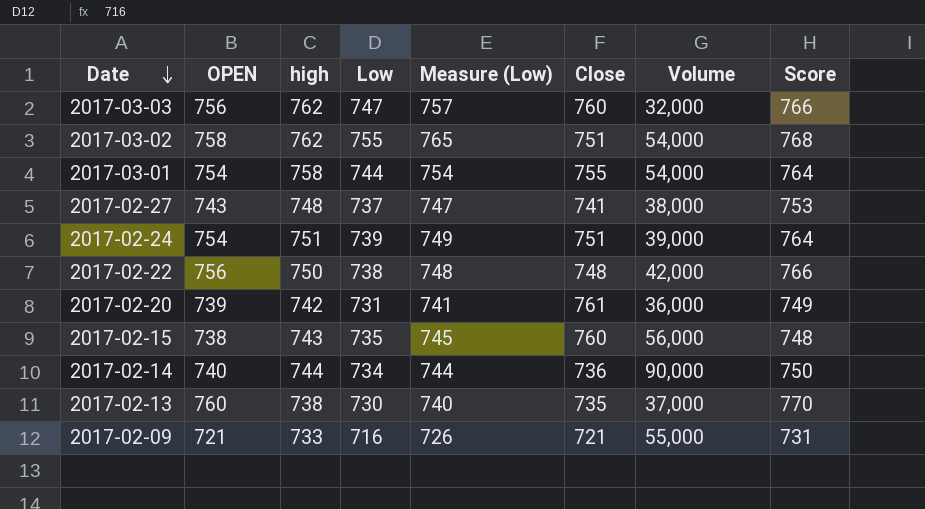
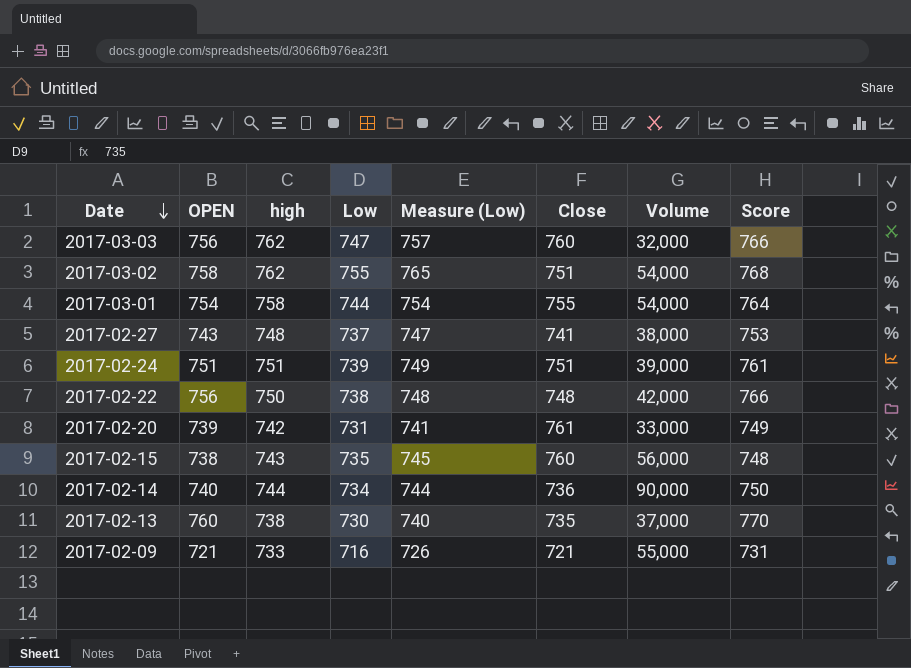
2017-02-24 | OPEN: 754 -> 751
2017-02-24 | Score: 764 -> 761
2017-02-20 | Volume: 36,000 -> 33,000

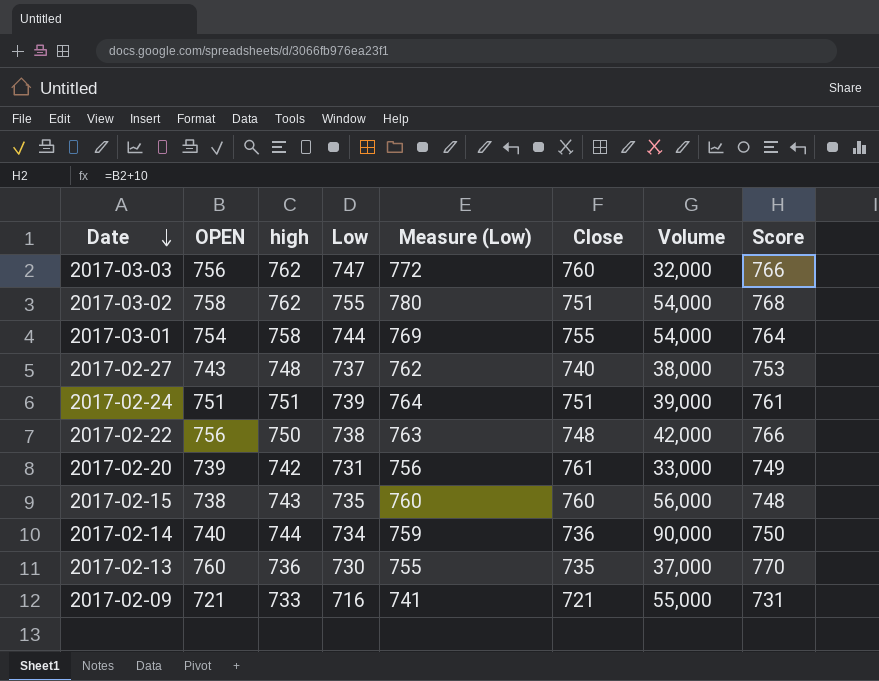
column Measure (Low) | formula: [Low] + 10 -> [Low] + 25
2017-02-27 | Close: 741 -> 740
2017-02-13 | high: 738 -> 736

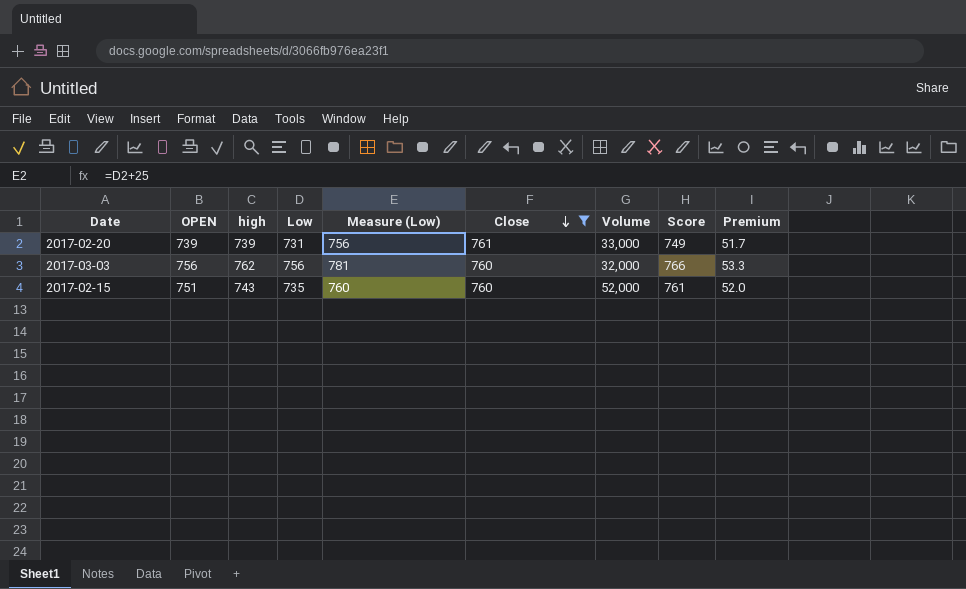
filter: none -> Close >= 760
row order: Date descending -> Close descending
column Premium | formula: none -> [high] * 0.07
2017-02-20 | high: 742 -> 739
2017-03-03 | Low: 747 -> 756
2017-03-03 | Measure (Low): 772 -> 781
2017-02-15 | OPEN: 738 -> 751
2017-02-15 | Volume: 56,000 -> 52,000
2017-02-15 | Score: 748 -> 761

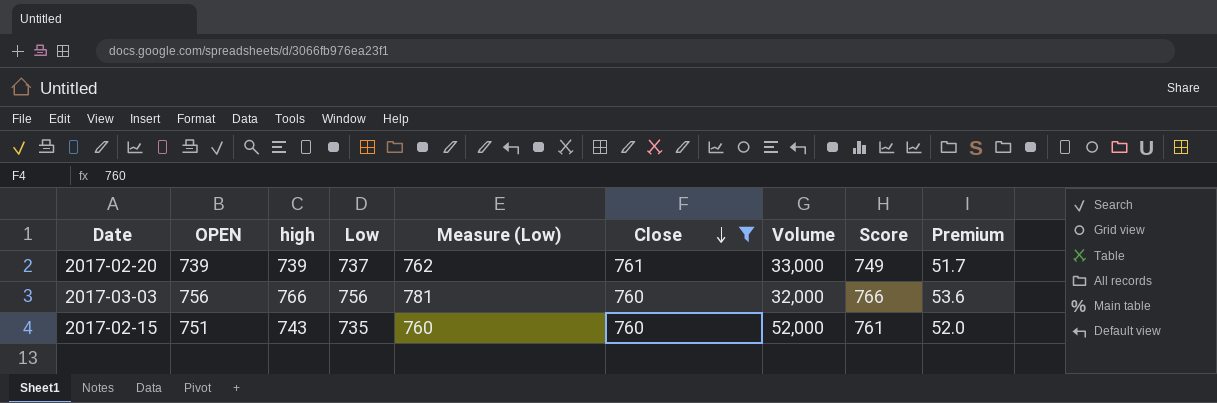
2017-02-20 | Low: 731 -> 737
2017-02-20 | Measure (Low): 756 -> 762
2017-03-03 | high: 762 -> 766
2017-03-03 | Premium: 53.3 -> 53.6

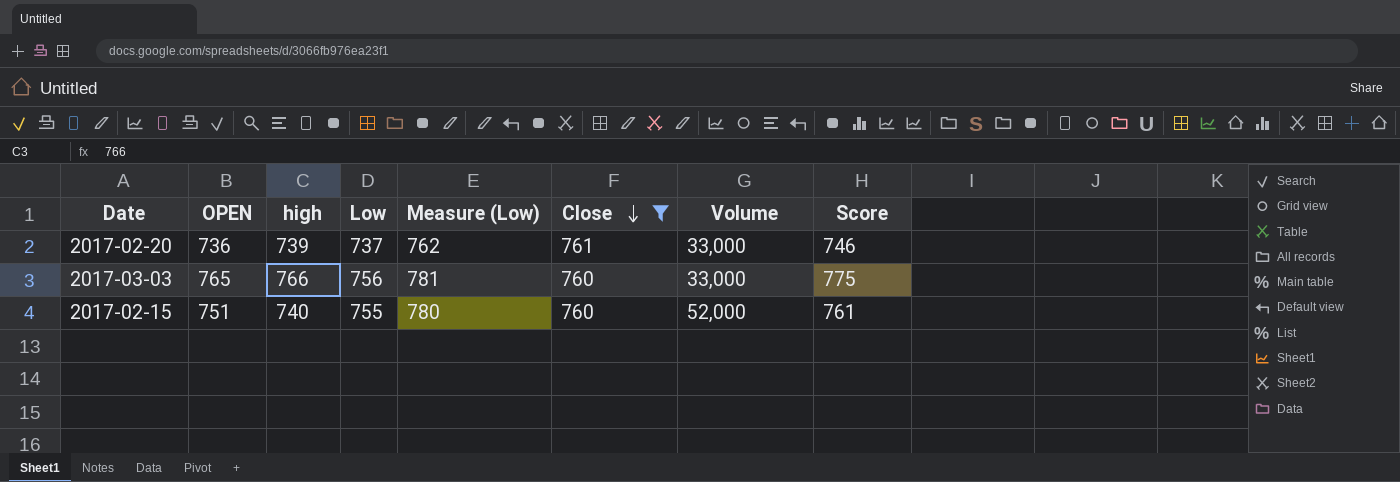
column Premium | formula: [high] * 0.07 -> none
2017-02-20 | OPEN: 739 -> 736
2017-02-20 | Score: 749 -> 746
2017-03-03 | OPEN: 756 -> 765
2017-03-03 | Volume: 32,000 -> 33,000
2017-03-03 | Score: 766 -> 775
2017-02-15 | high: 743 -> 740
2017-02-15 | Low: 735 -> 755
2017-02-15 | Measure (Low): 760 -> 780

